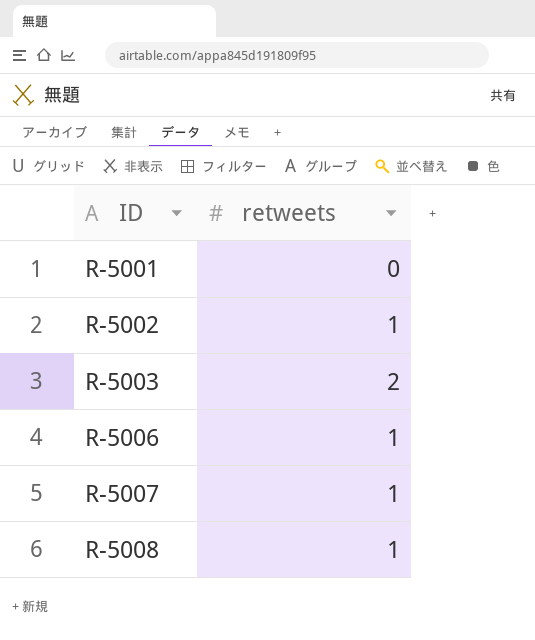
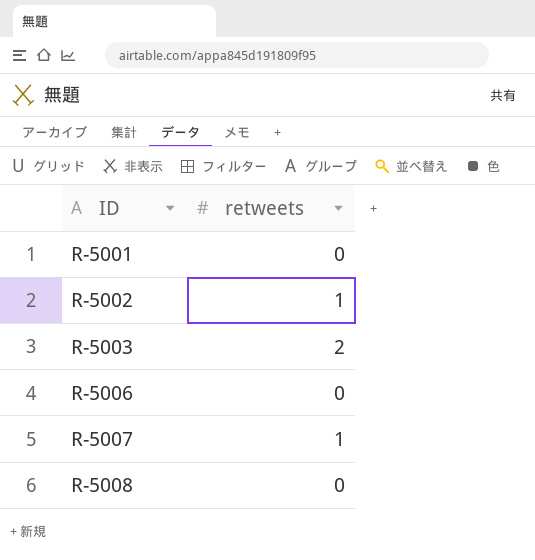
R-5006 | retweets: 1 -> 0
R-5008 | retweets: 1 -> 0

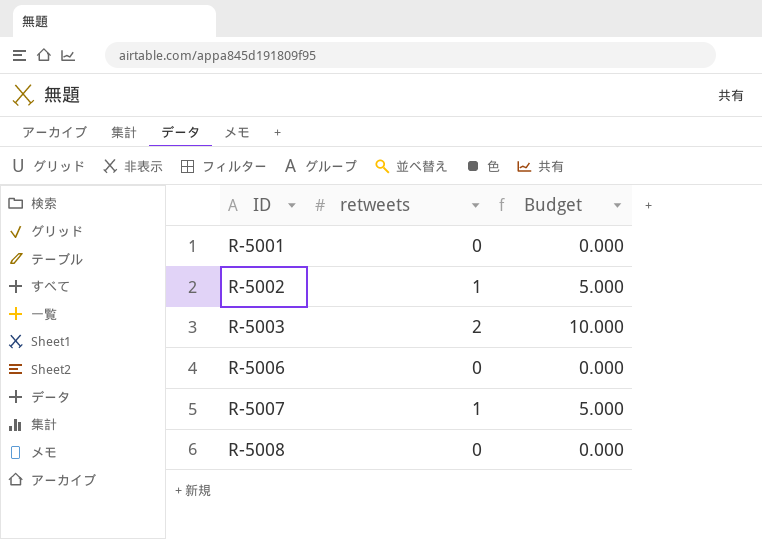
column Budget | formula: none -> [retweets] * 5

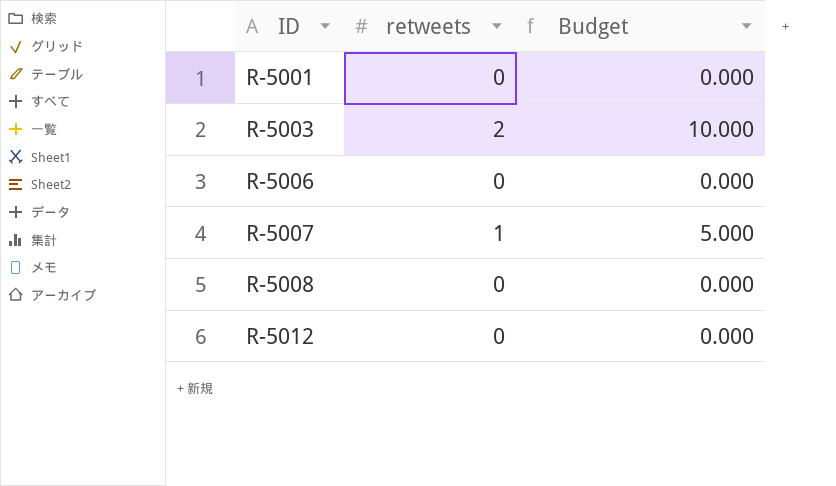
row R-5002: 1 | 5.000 -> none
row R-5012: none -> 0 | 0.000

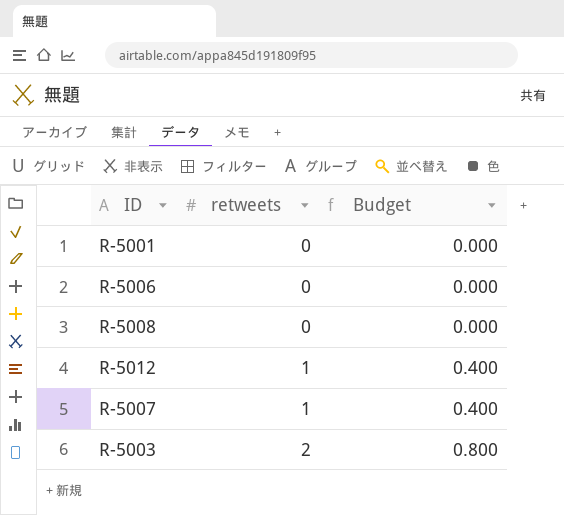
row order: ID ascending -> retweets ascending
column Budget | formula: [retweets] * 5 -> [retweets] * 0.4
R-5012 | retweets: 0 -> 1

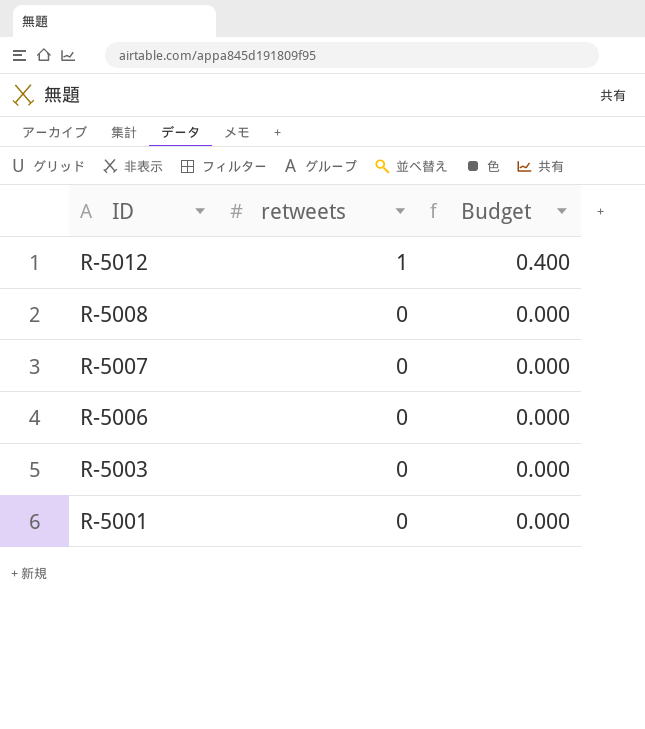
row order: retweets ascending -> ID descending
R-5007 | retweets: 1 -> 0
R-5007 | Budget: 0.400 -> 0.000
R-5003 | retweets: 2 -> 0
R-5003 | Budget: 0.800 -> 0.000

